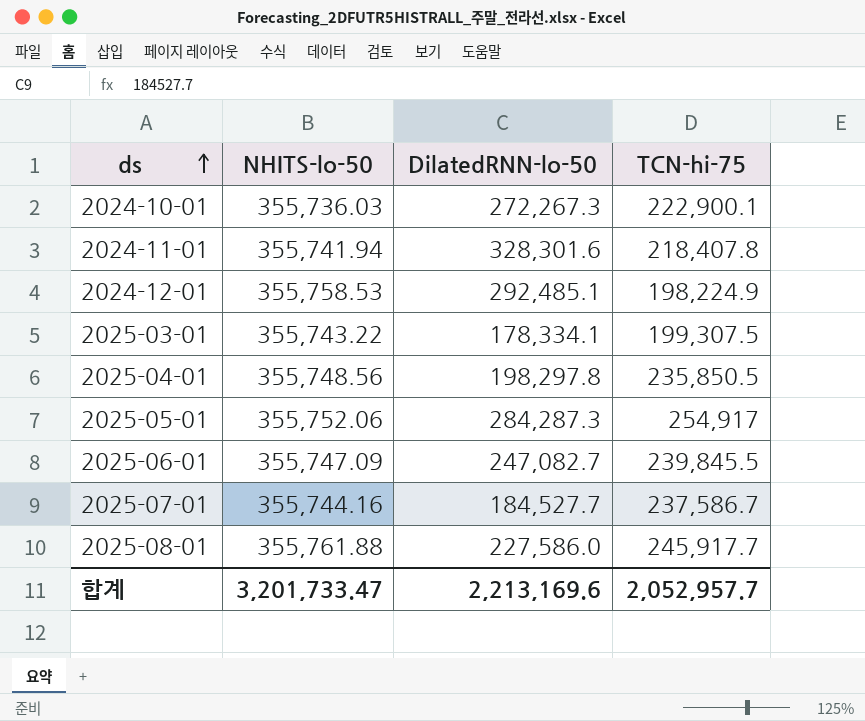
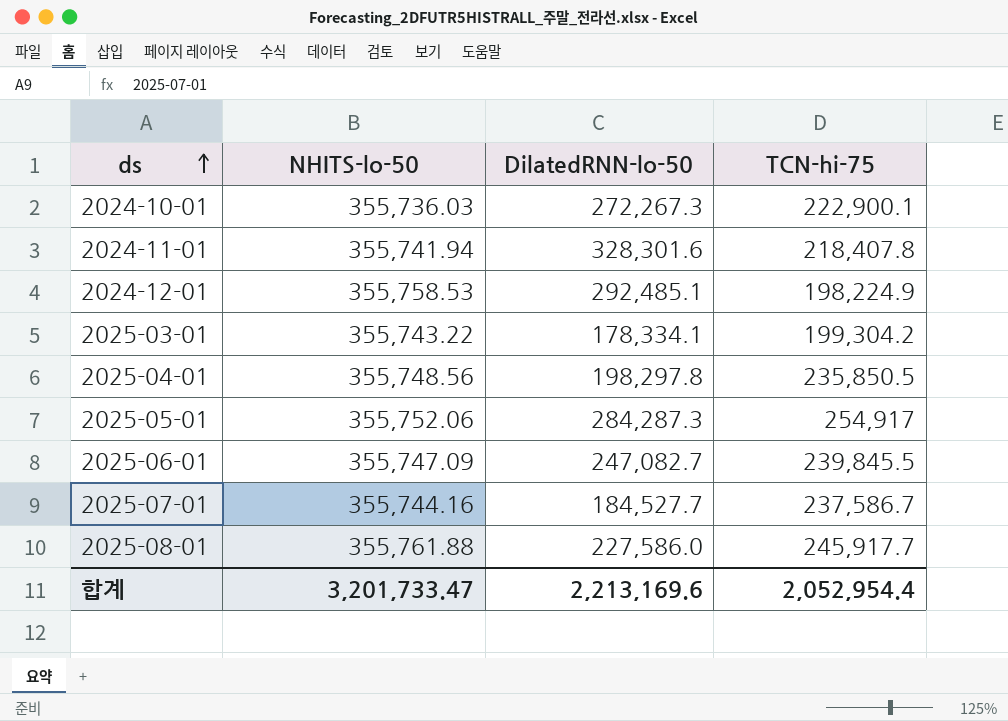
2025-03-01 | TCN-hi-75: 199,307.5 -> 199,304.2
합계 | TCN-hi-75: 2,052,957.7 -> 2,052,954.4

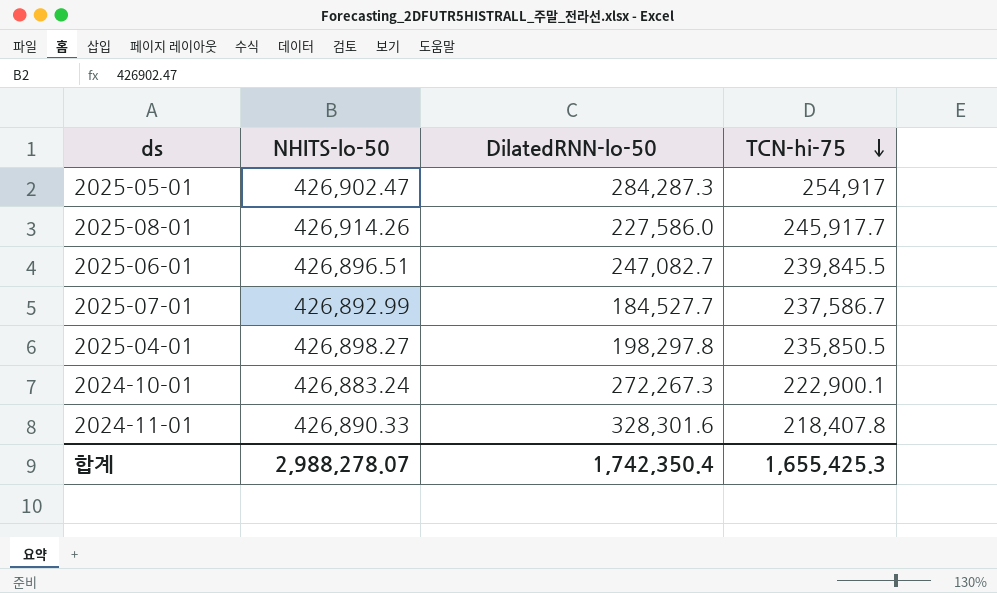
row order: ds ascending -> TCN-hi-75 descending
row 2024-12-01: 355,758.53 | 292,485.1 | 198,224.9 -> none
row 2025-03-01: 355,743.22 | 178,334.1 | 199,304.2 -> none
2025-05-01 | NHITS-lo-50: 355,752.06 -> 426,902.47
2025-08-01 | NHITS-lo-50: 355,761.88 -> 426,914.26
2025-06-01 | NHITS-lo-50: 355,747.09 -> 426,896.51
2025-07-01 | NHITS-lo-50: 355,744.16 -> 426,892.99
2025-04-01 | NHITS-lo-50: 355,748.56 -> 426,898.27
2024-10-01 | NHITS-lo-50: 355,736.03 -> 426,883.24
2024-11-01 | NHITS-lo-50: 355,741.94 -> 426,890.33
합계 | NHITS-lo-50: 3,201,733.47 -> 2,988,278.07
합계 | DilatedRNN-lo-50: 2,213,169.6 -> 1,742,350.4
합계 | TCN-hi-75: 2,052,954.4 -> 1,655,425.3

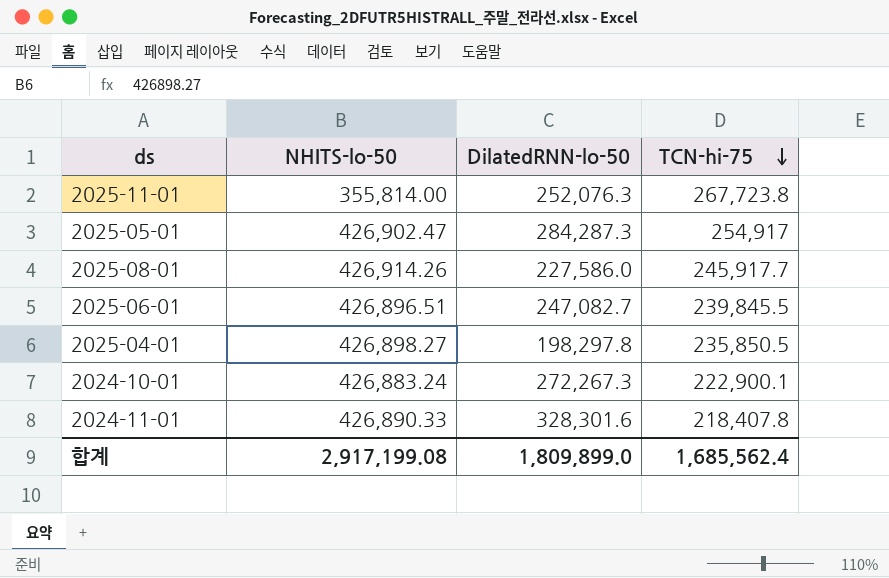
row 2025-07-01: 426,892.99 | 184,527.7 | 237,586.7 -> none
row 2025-11-01: none -> 355,814.00 | 252,076.3 | 267,723.8
합계 | NHITS-lo-50: 2,988,278.07 -> 2,917,199.08
합계 | DilatedRNN-lo-50: 1,742,350.4 -> 1,809,899.0
합계 | TCN-hi-75: 1,655,425.3 -> 1,685,562.4

